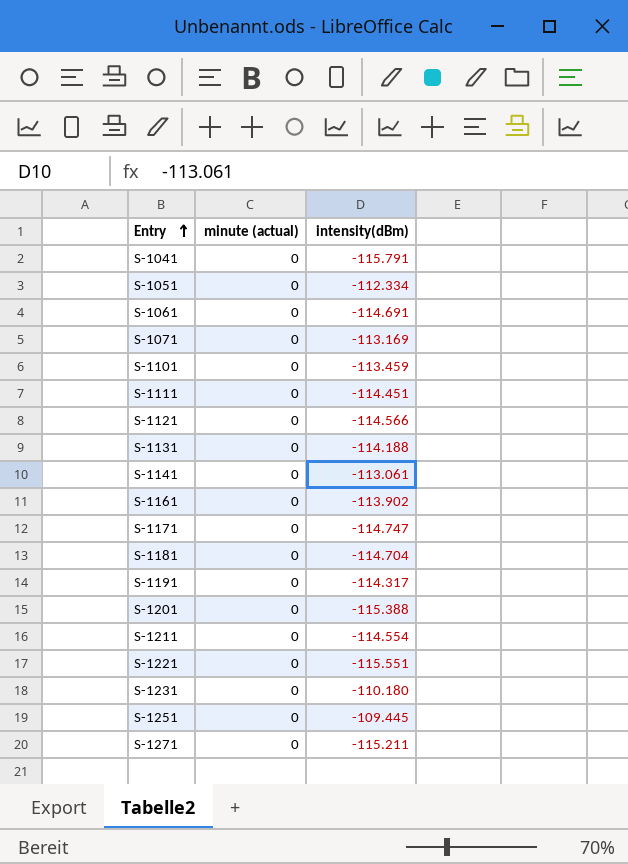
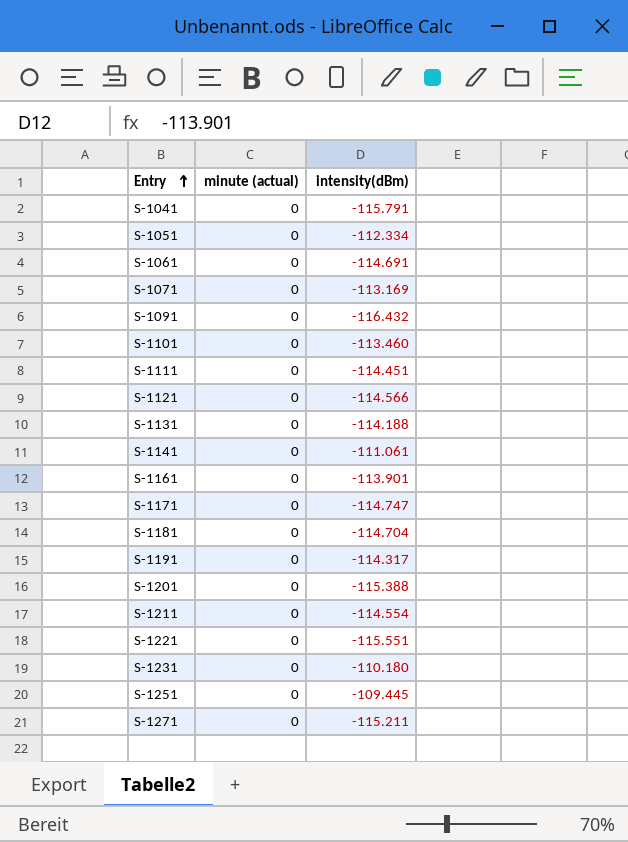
row S-1091: none -> 0 | -116.432
S-1101 | intensity(dBm): -113.459 -> -113.460
S-1141 | intensity(dBm): -113.061 -> -111.061
S-1161 | intensity(dBm): -113.902 -> -113.901

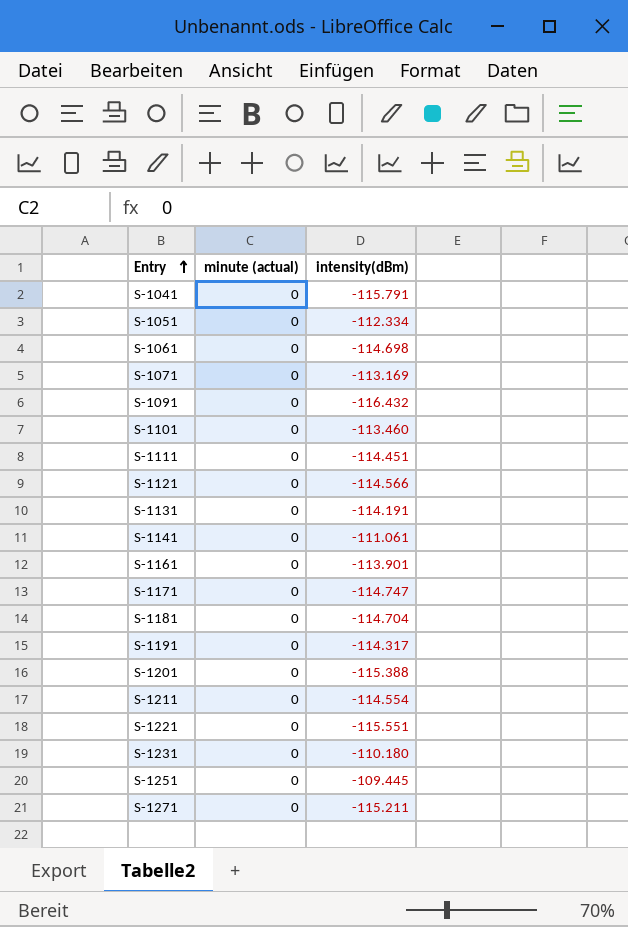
S-1061 | intensity(dBm): -114.691 -> -114.698
S-1131 | intensity(dBm): -114.188 -> -114.191

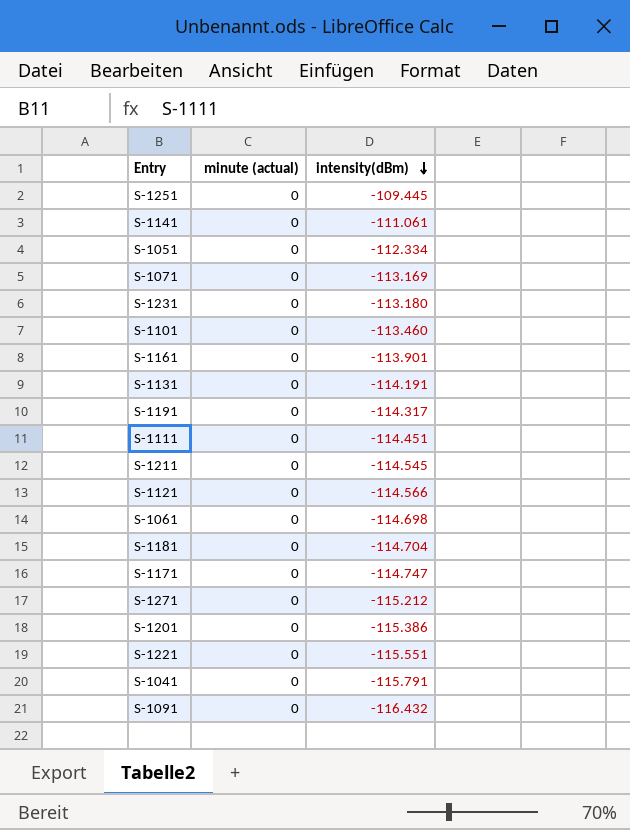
row order: Entry ascending -> intensity(dBm) descending
S-1231 | intensity(dBm): -110.180 -> -113.180
S-1211 | intensity(dBm): -114.554 -> -114.545
S-1271 | intensity(dBm): -115.211 -> -115.212
S-1201 | intensity(dBm): -115.388 -> -115.386

